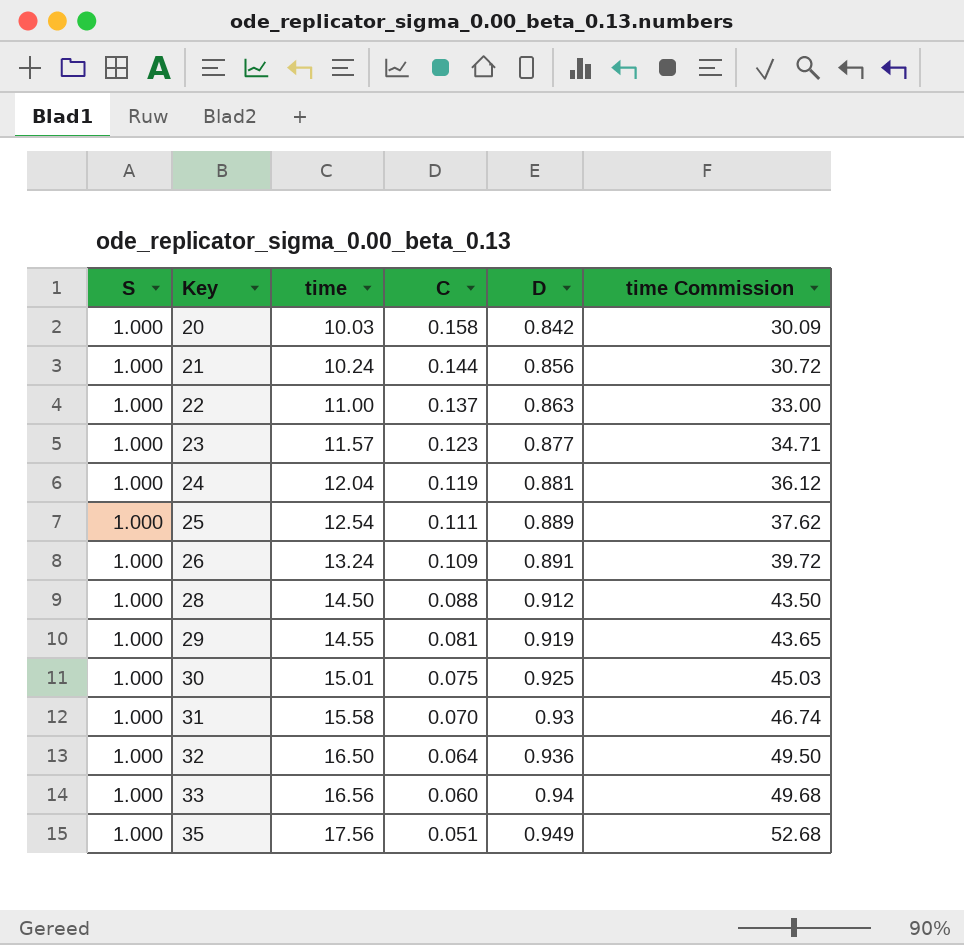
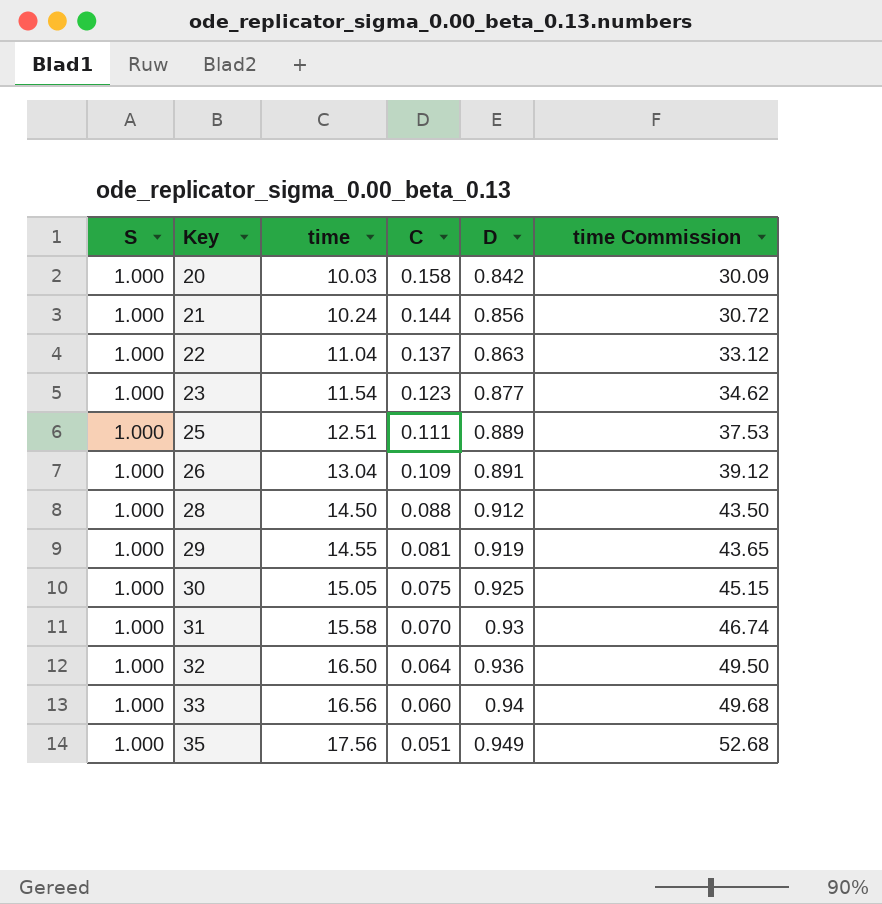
row 24: 1.000 | 12.04 | 0.119 | 0.881 | 36.12 -> none
22 | time: 11.00 -> 11.04
22 | time Commission: 33.00 -> 33.12
23 | time: 11.57 -> 11.54
23 | time Commission: 34.71 -> 34.62
25 | time: 12.54 -> 12.51
25 | time Commission: 37.62 -> 37.53
26 | time: 13.24 -> 13.04
26 | time Commission: 39.72 -> 39.12
30 | time: 15.01 -> 15.05
30 | time Commission: 45.03 -> 45.15

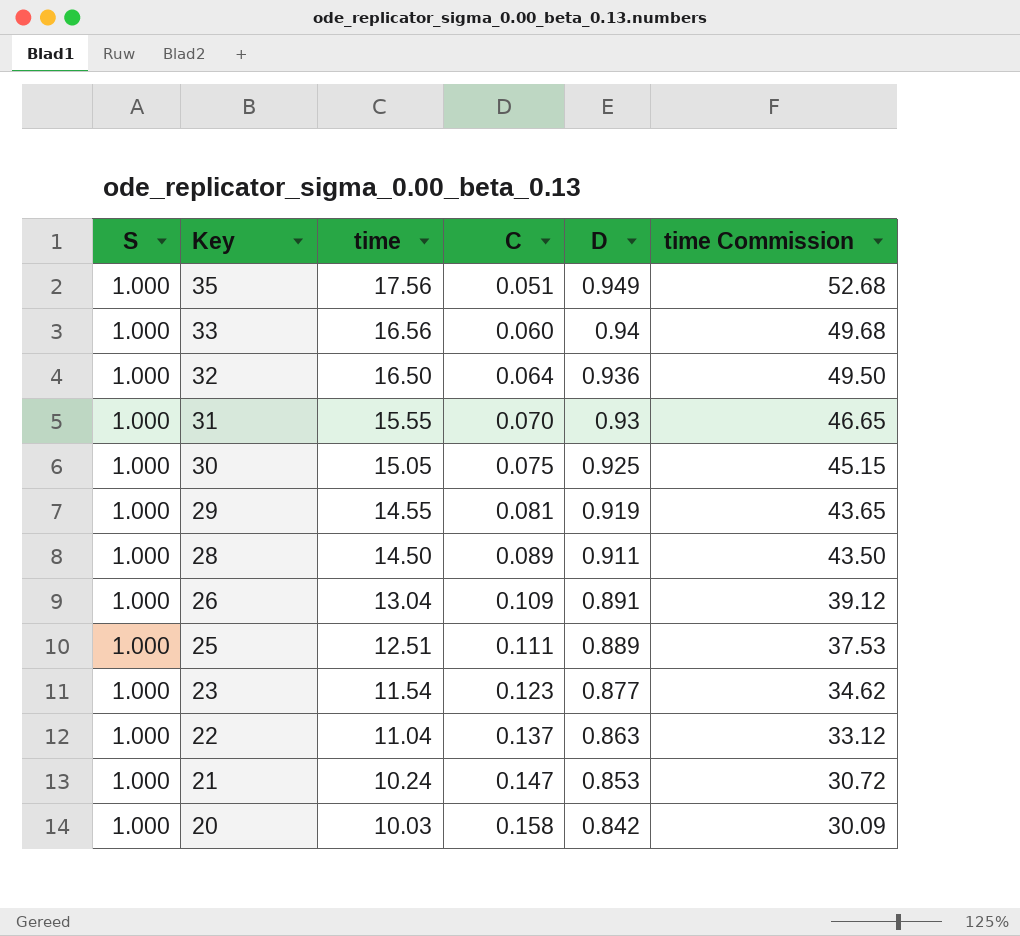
row order: Key ascending -> Key descending
31 | time: 15.58 -> 15.55
31 | time Commission: 46.74 -> 46.65
28 | C: 0.088 -> 0.089
28 | D: 0.912 -> 0.911
21 | C: 0.144 -> 0.147
21 | D: 0.856 -> 0.853

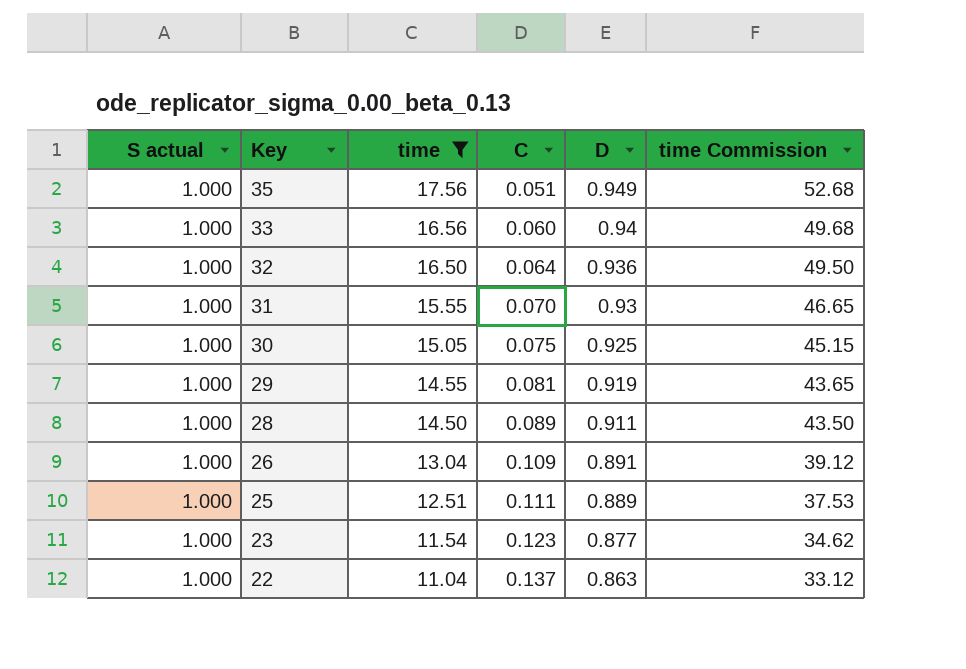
filter: none -> time >= 11.04
column name: S -> S actual

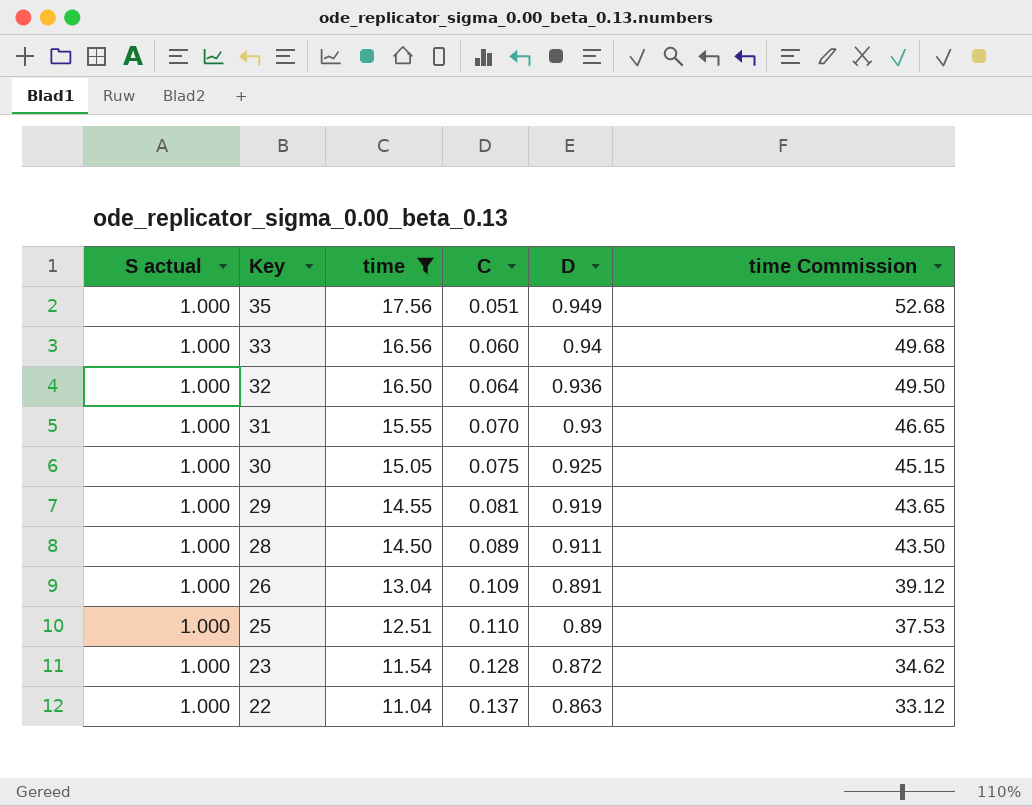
25 | C: 0.111 -> 0.110
25 | D: 0.889 -> 0.89
23 | C: 0.123 -> 0.128
23 | D: 0.877 -> 0.872

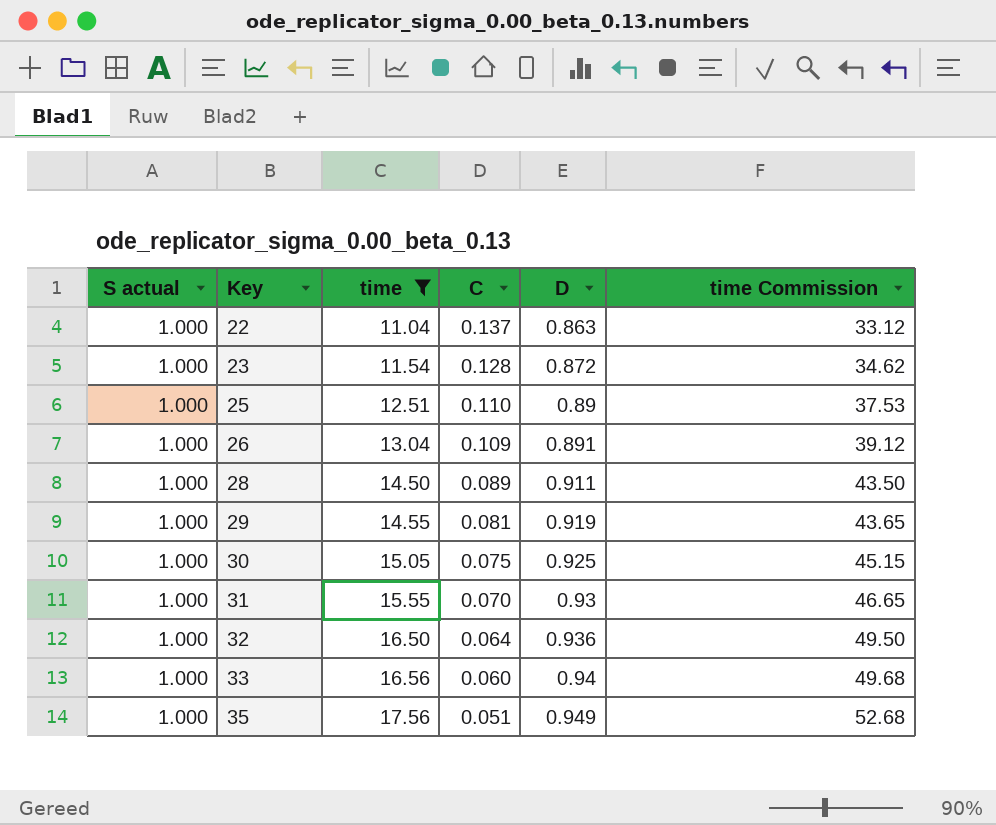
row order: Key descending -> Key ascending

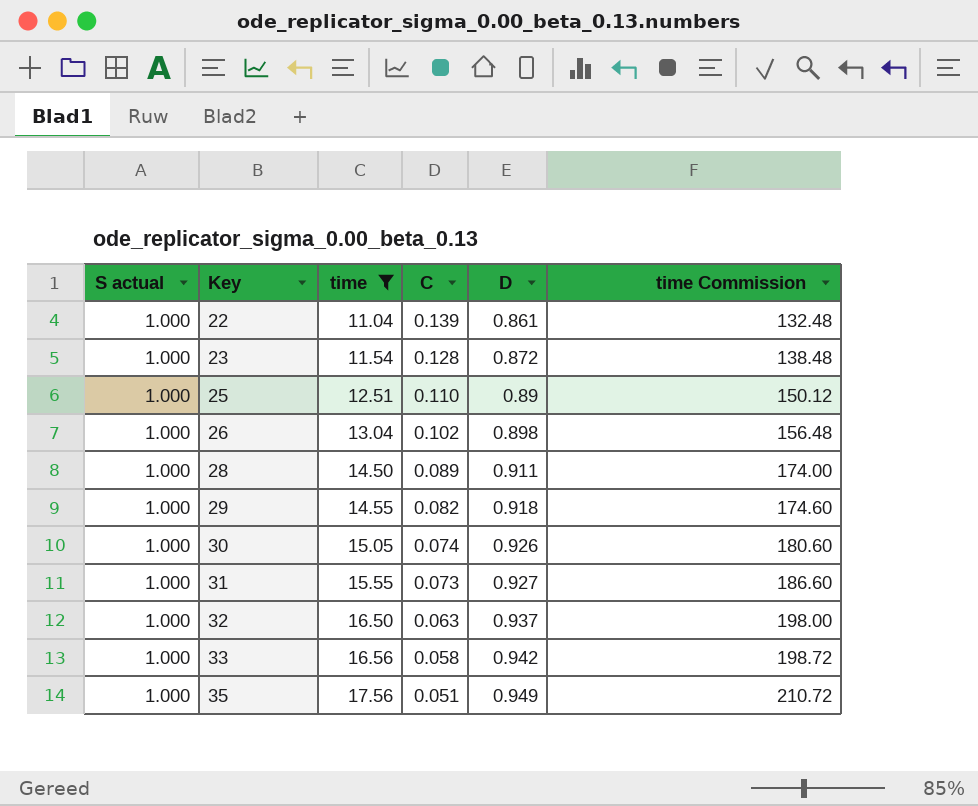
column time Commission | formula: [time] * 3 -> [time] * 12
22 | C: 0.137 -> 0.139
22 | D: 0.863 -> 0.861
26 | C: 0.109 -> 0.102
26 | D: 0.891 -> 0.898
29 | C: 0.081 -> 0.082
29 | D: 0.919 -> 0.918
30 | C: 0.075 -> 0.074
30 | D: 0.925 -> 0.926
31 | C: 0.070 -> 0.073
31 | D: 0.93 -> 0.927
32 | C: 0.064 -> 0.063
32 | D: 0.936 -> 0.937
33 | C: 0.060 -> 0.058
33 | D: 0.94 -> 0.942

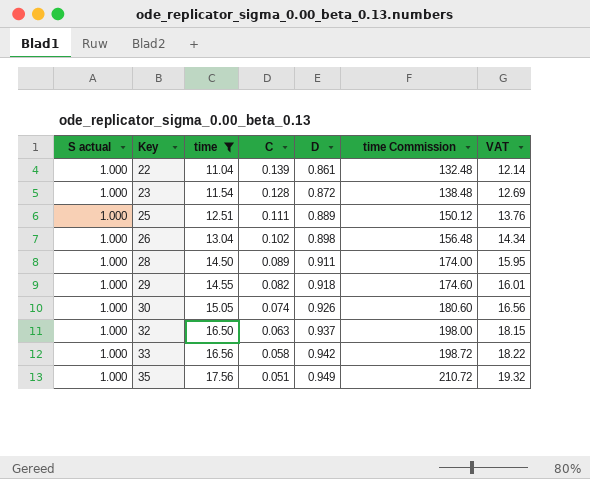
column VAT | formula: none -> [time] * 1.1
row 31: 1.000 | 15.55 | 0.073 | 0.927 | 186.60 -> none
25 | C: 0.110 -> 0.111
25 | D: 0.89 -> 0.889

